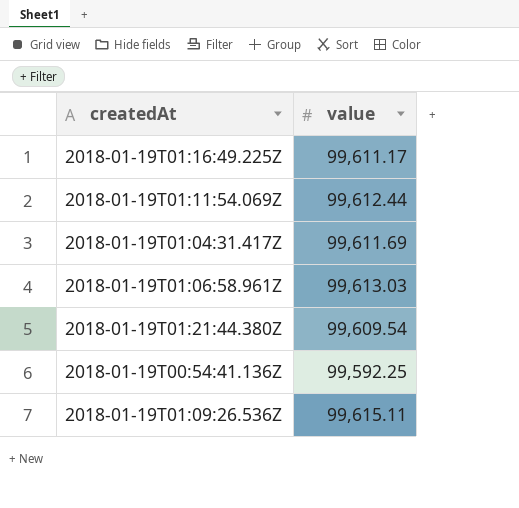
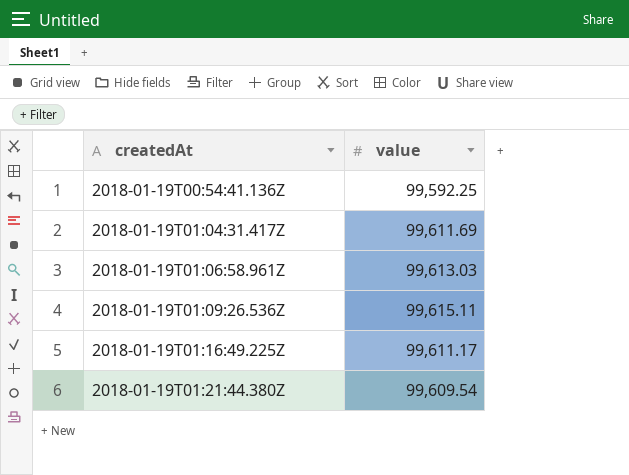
row order: none -> createdAt ascending
row 2018-01-19T01:11:54.069Z: 99,612.44 -> none

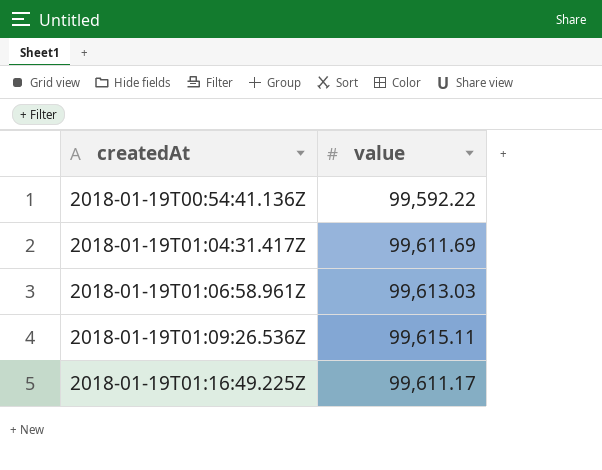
row 2018-01-19T01:21:44.380Z: 99,609.54 -> none
2018-01-19T00:54:41.136Z | value: 99,592.25 -> 99,592.22

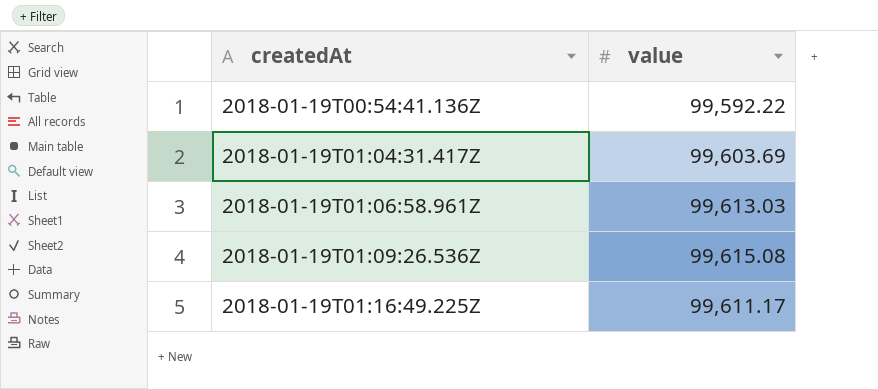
2018-01-19T01:04:31.417Z | value: 99,611.69 -> 99,603.69
2018-01-19T01:09:26.536Z | value: 99,615.11 -> 99,615.08

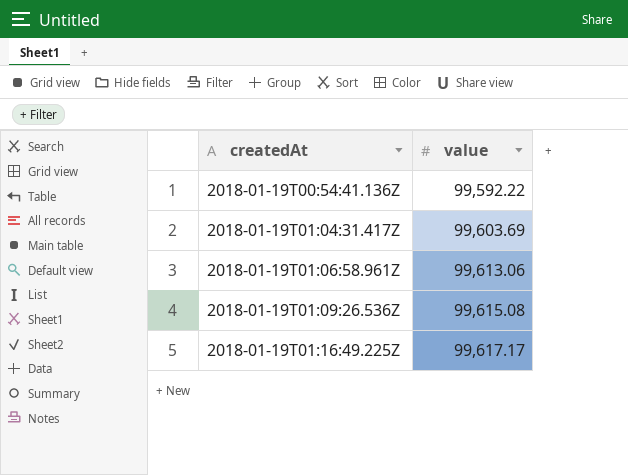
2018-01-19T01:06:58.961Z | value: 99,613.03 -> 99,613.06
2018-01-19T01:16:49.225Z | value: 99,611.17 -> 99,617.17

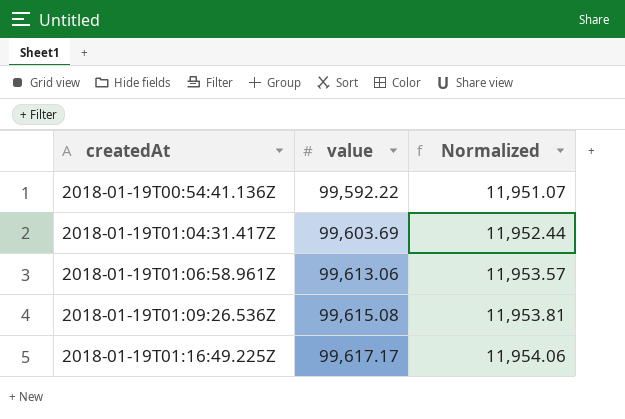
column Normalized | formula: none -> [value] * 0.12

